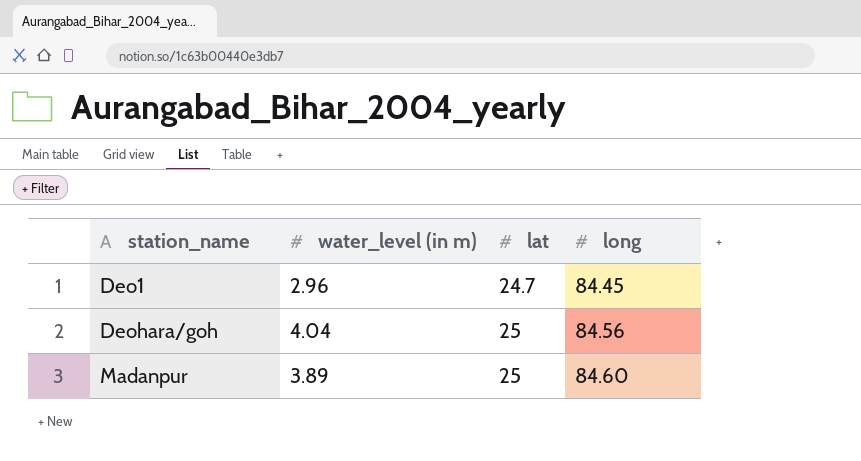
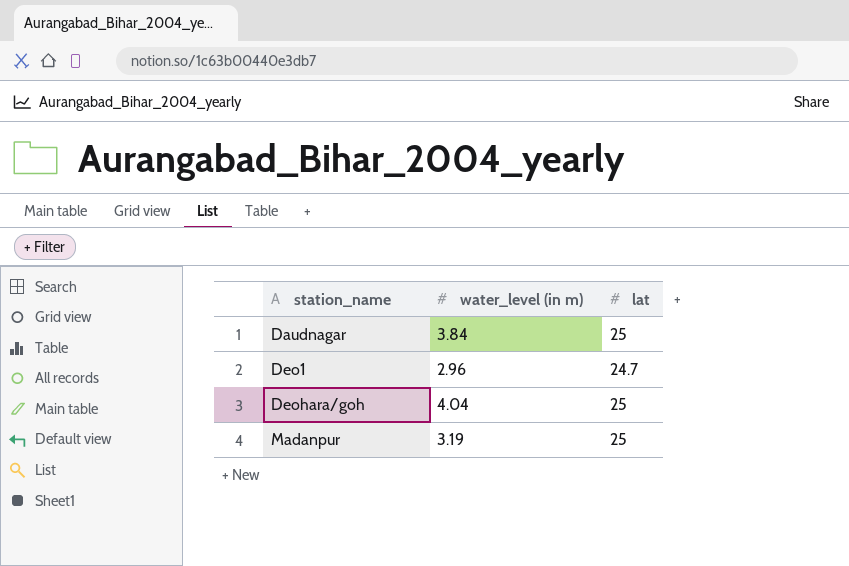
column long | position: 4 -> none
row Daudnagar: none -> 3.84 | 25
Madanpur | water_level (in m): 3.89 -> 3.19

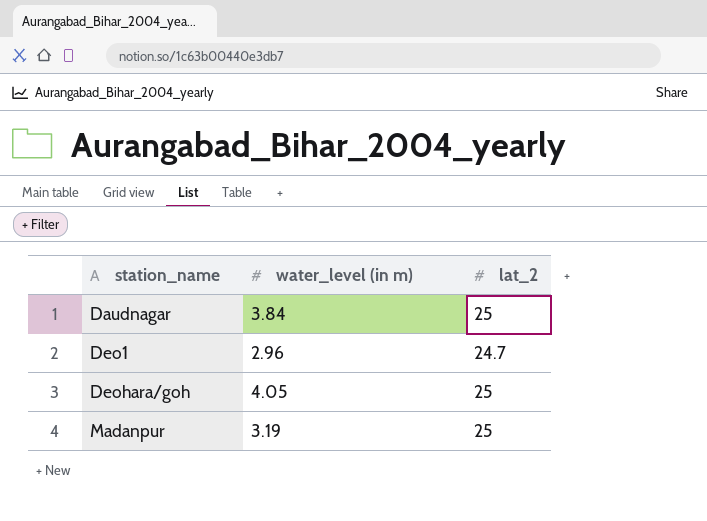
column name: lat -> lat_2
Deohara/goh | water_level (in m): 4.04 -> 4.05

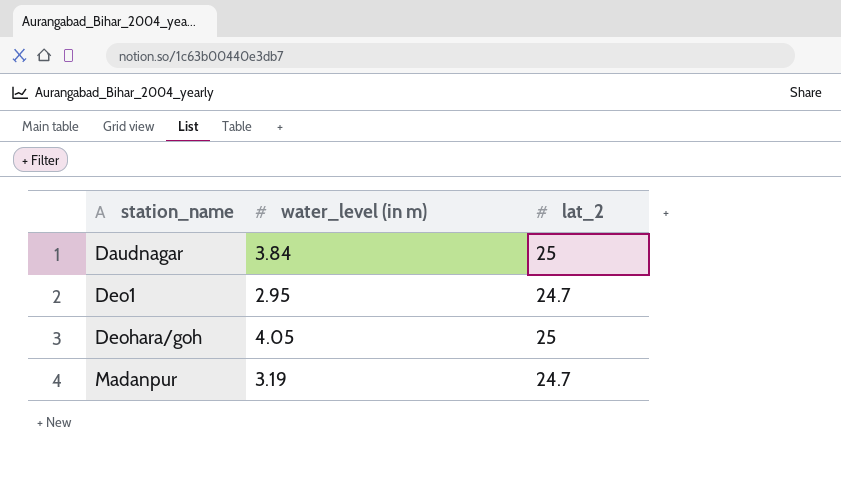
Deo1 | water_level (in m): 2.96 -> 2.95
Madanpur | lat_2: 25 -> 24.7

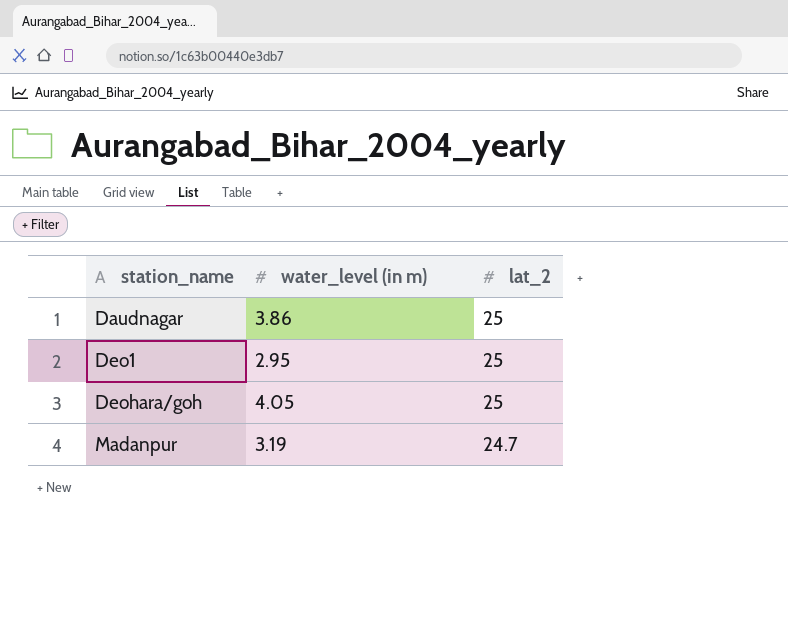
Daudnagar | water_level (in m): 3.84 -> 3.86
Deo1 | lat_2: 24.7 -> 25

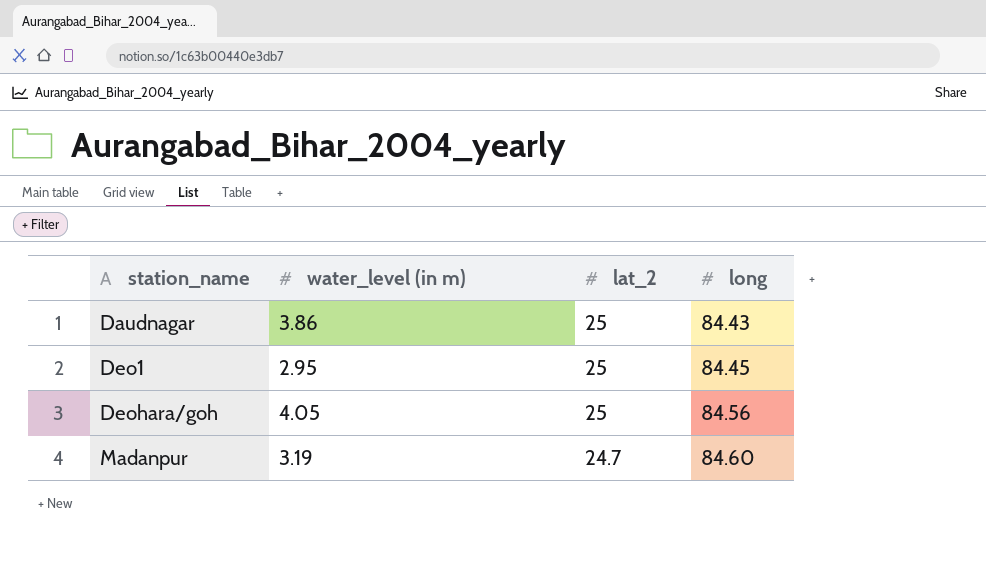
column long | position: none -> 4

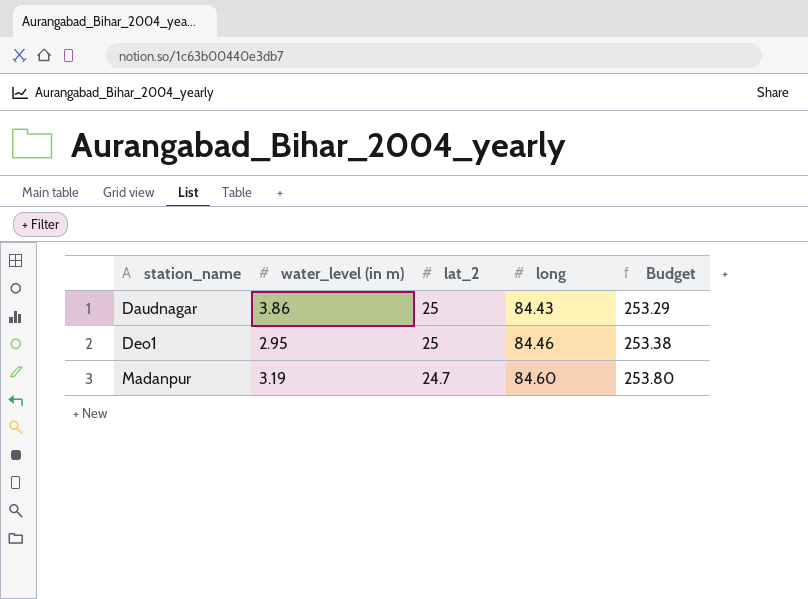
column Budget | formula: none -> [long] * 3
row Deohara/goh: 4.05 | 25 | 84.56 -> none
Deo1 | long: 84.45 -> 84.46

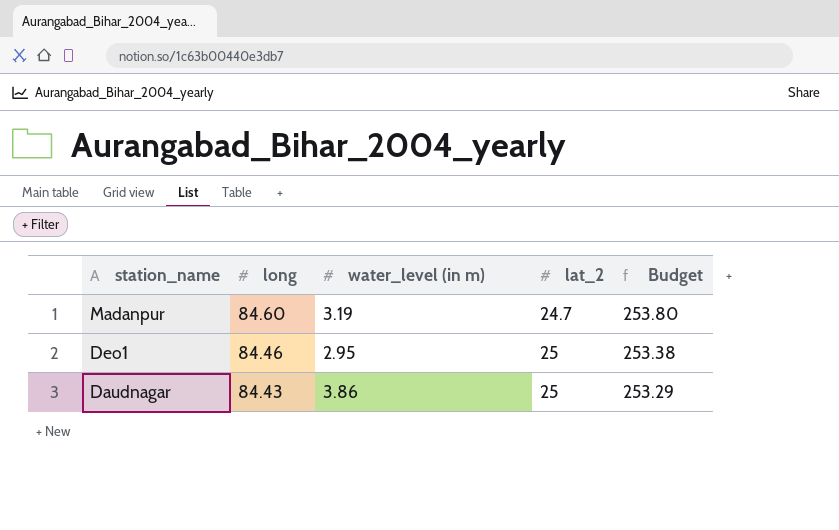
row order: station_name ascending -> station_name descending
column long | position: 4 -> 2

